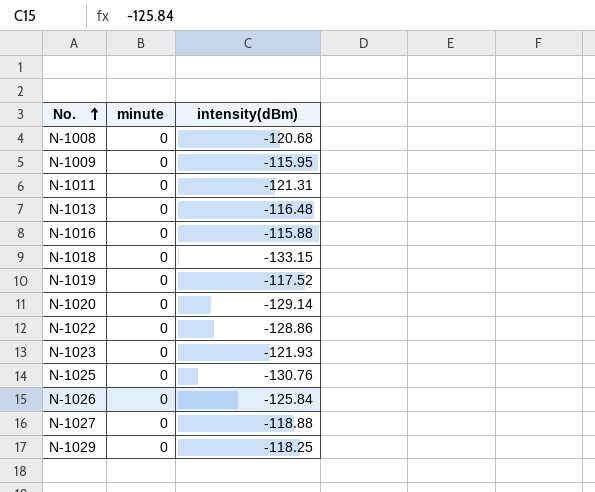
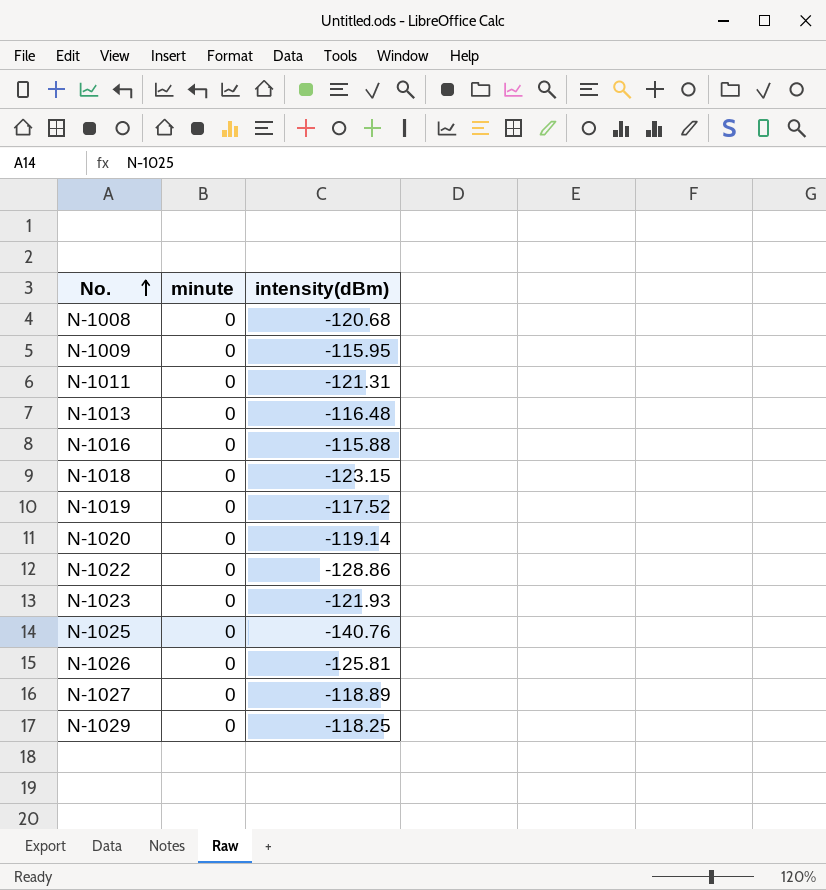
N-1018 | intensity(dBm): -133.15 -> -123.15
N-1020 | intensity(dBm): -129.14 -> -119.14
N-1025 | intensity(dBm): -130.76 -> -140.76
N-1026 | intensity(dBm): -125.84 -> -125.81
N-1027 | intensity(dBm): -118.88 -> -118.89

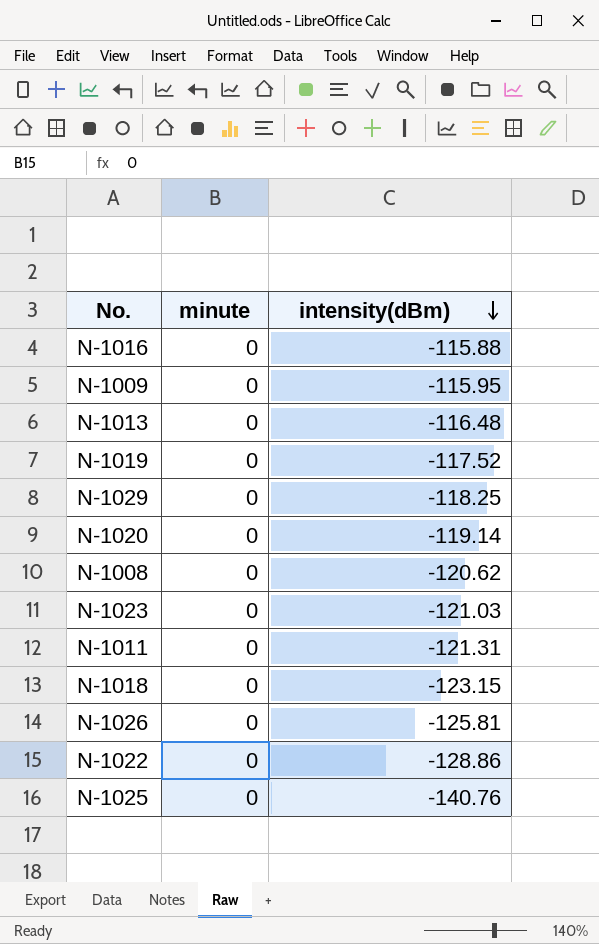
row order: No. ascending -> intensity(dBm) descending
row N-1027: 0 | -118.89 -> none
N-1008 | intensity(dBm): -120.68 -> -120.62
N-1023 | intensity(dBm): -121.93 -> -121.03

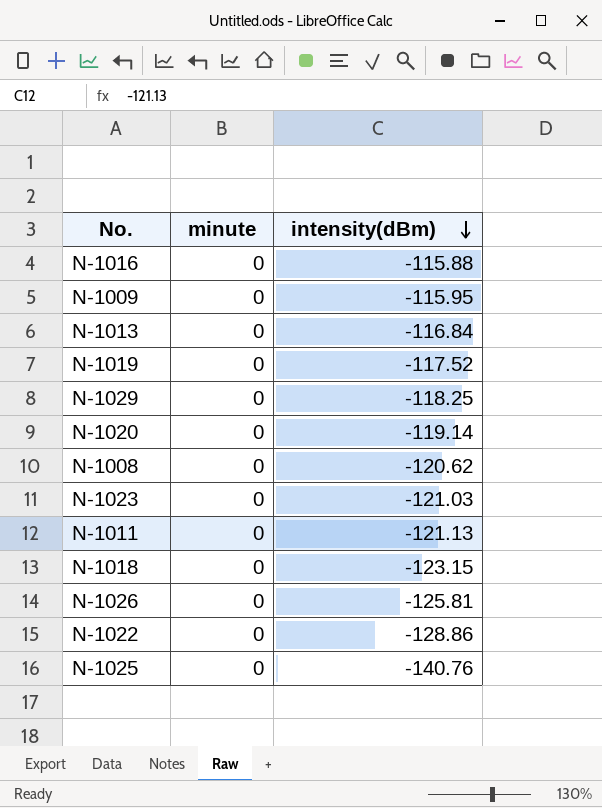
N-1013 | intensity(dBm): -116.48 -> -116.84
N-1011 | intensity(dBm): -121.31 -> -121.13

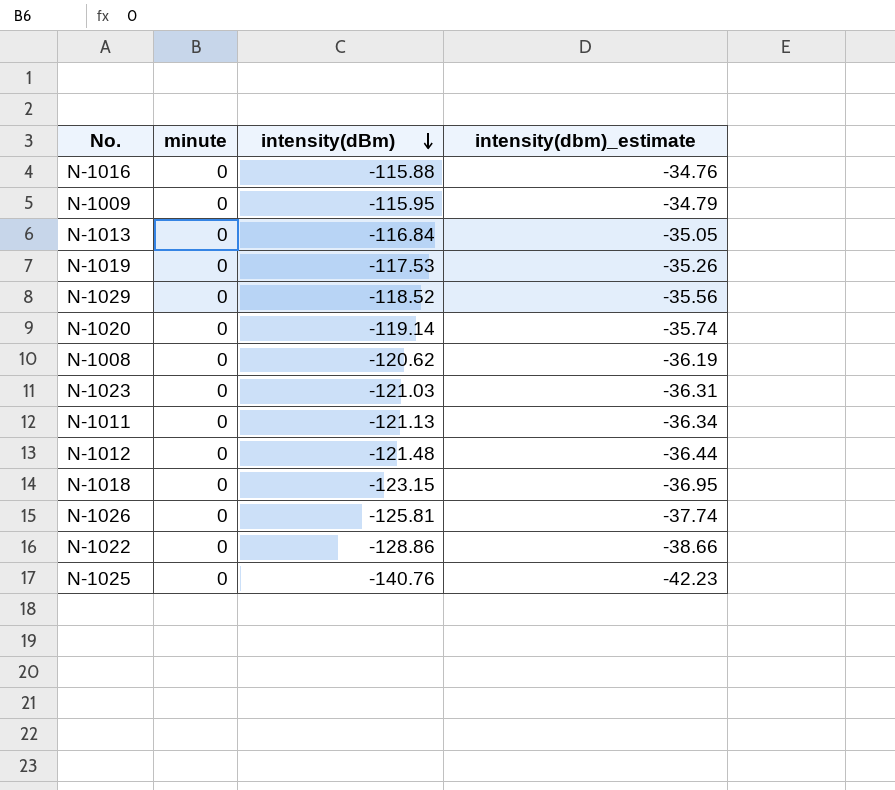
column intensity(dbm)_estimate | formula: none -> [intensity(dBm)] * 0.3
N-1019 | intensity(dBm): -117.52 -> -117.53
N-1029 | intensity(dBm): -118.25 -> -118.52
row N-1012: none -> 0 | -121.48 | -36.44

